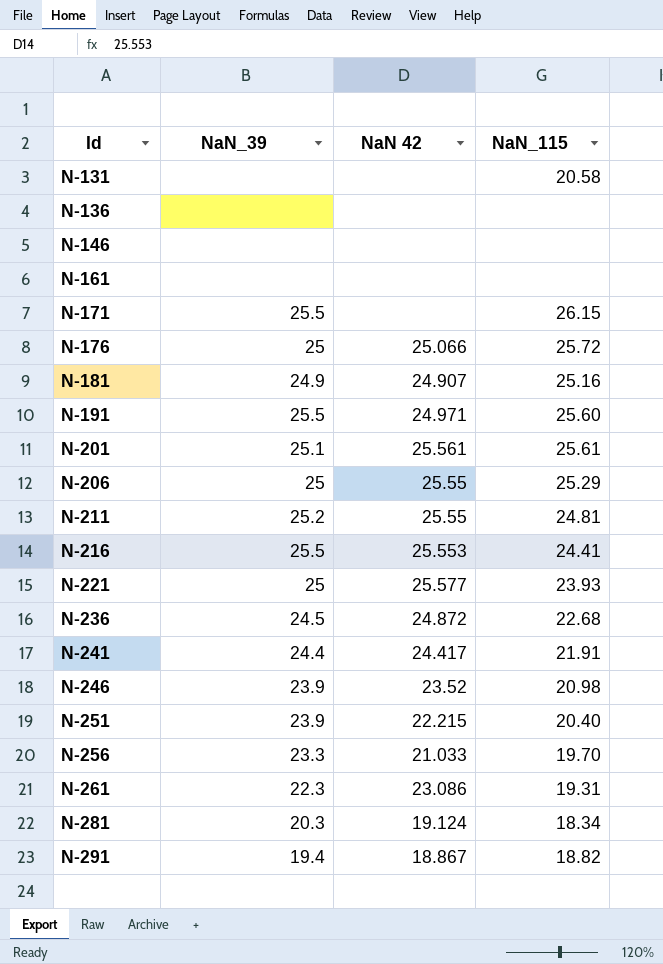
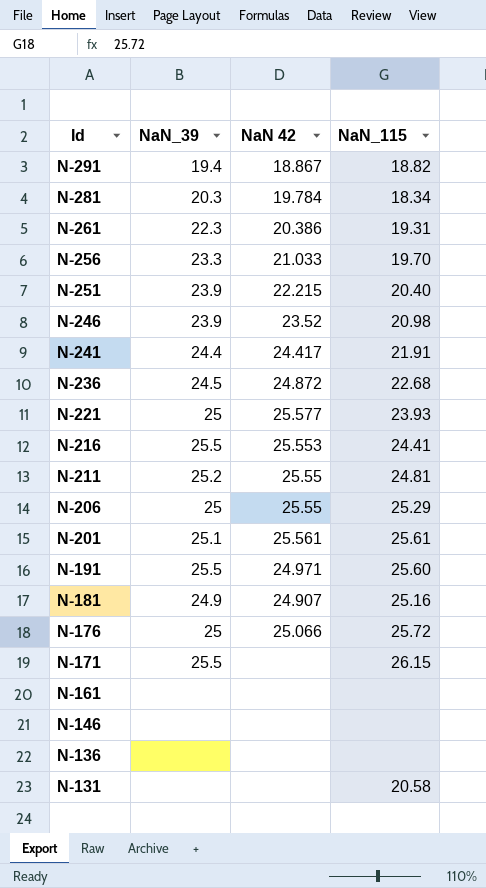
row order: Id ascending -> Id descending
N-281 | NaN 42: 19.124 -> 19.784
N-261 | NaN 42: 23.086 -> 20.386

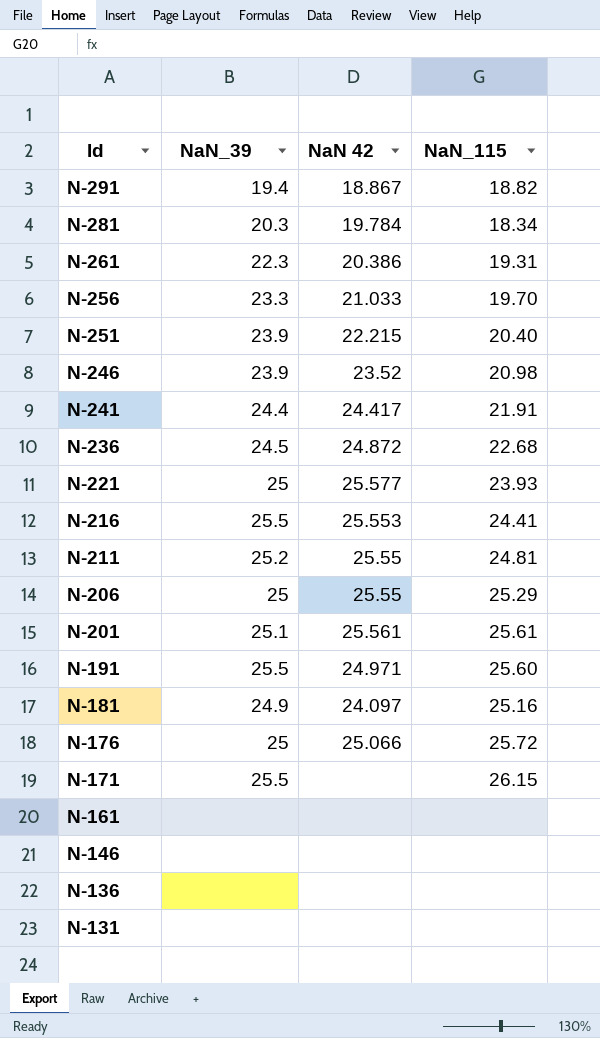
N-181 | NaN 42: 24.907 -> 24.097
N-131 | NaN_115: 20.58 -> none

